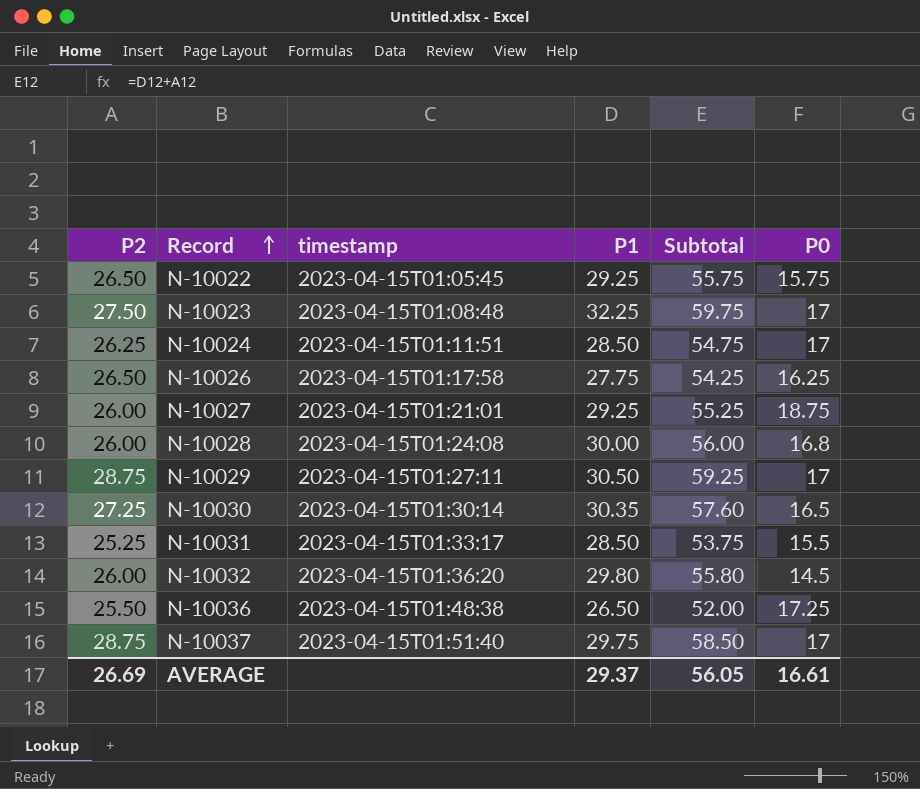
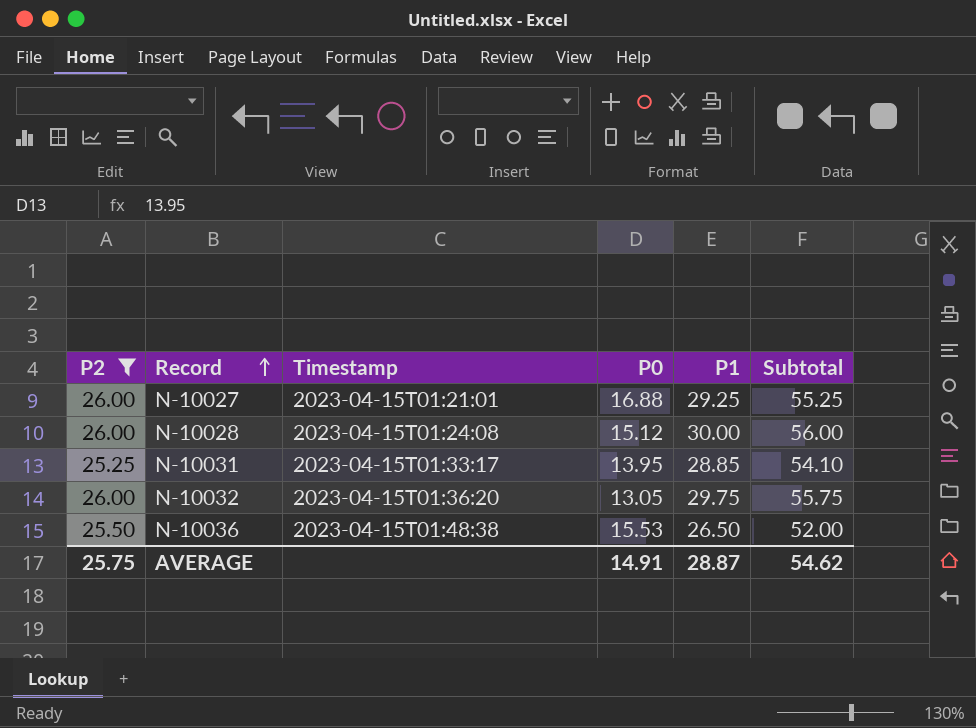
filter: none -> P2 <= 26.00
column name: timestamp -> Timestamp
column P0 | position: 6 -> 4
N-10027 | P0: 18.75 -> 16.88
N-10028 | P0: 16.8 -> 15.12
N-10031 | P0: 15.5 -> 13.95
N-10031 | P1: 28.50 -> 28.85
N-10031 | Subtotal: 53.75 -> 54.10
N-10032 | P0: 14.5 -> 13.05
N-10032 | P1: 29.80 -> 29.75
N-10032 | Subtotal: 55.80 -> 55.75
N-10036 | P0: 17.25 -> 15.53
AVERAGE | P2: 26.69 -> 25.75
AVERAGE | P0: 16.61 -> 14.91
AVERAGE | P1: 29.37 -> 28.87
AVERAGE | Subtotal: 56.05 -> 54.62

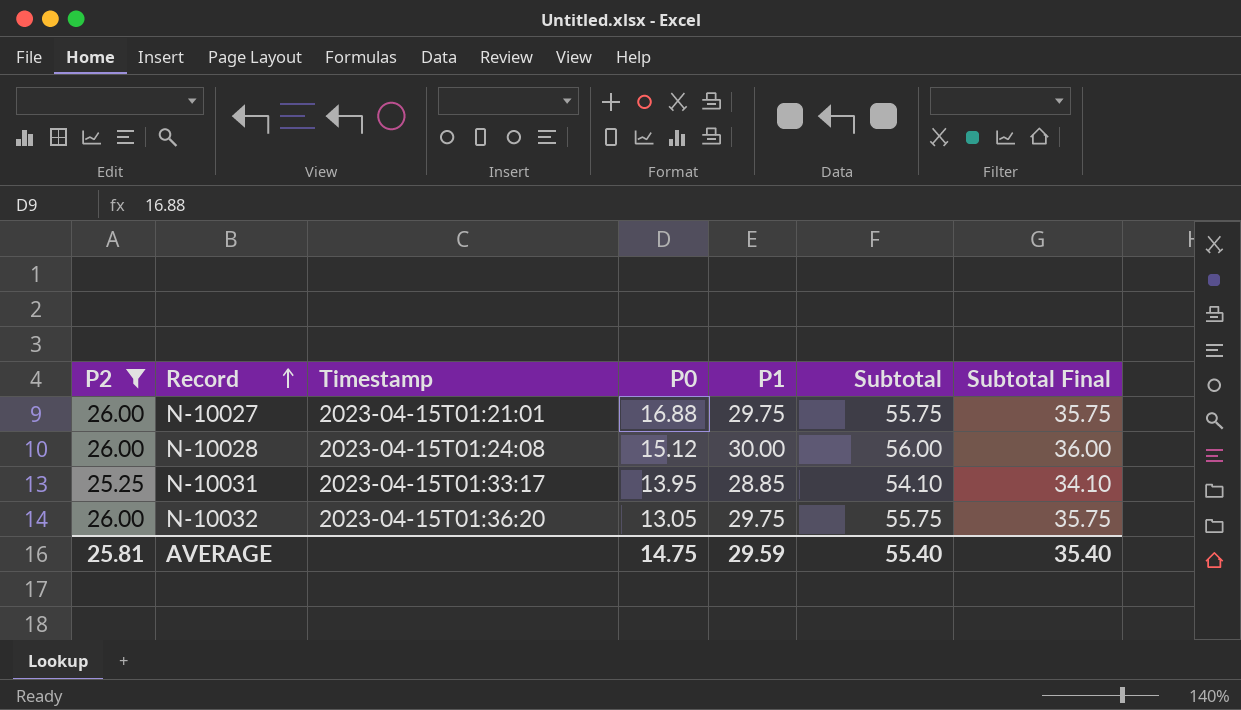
column Subtotal Final | formula: none -> [Subtotal] - 20
row N-10036: 25.50 | 2023-04-15T01:48:38 | 15.53 | 26.50 | 52.00 -> none
N-10027 | P1: 29.25 -> 29.75
N-10027 | Subtotal: 55.25 -> 55.75
AVERAGE | P2: 25.75 -> 25.81
AVERAGE | P0: 14.91 -> 14.75
AVERAGE | P1: 28.87 -> 29.59
AVERAGE | Subtotal: 54.62 -> 55.40

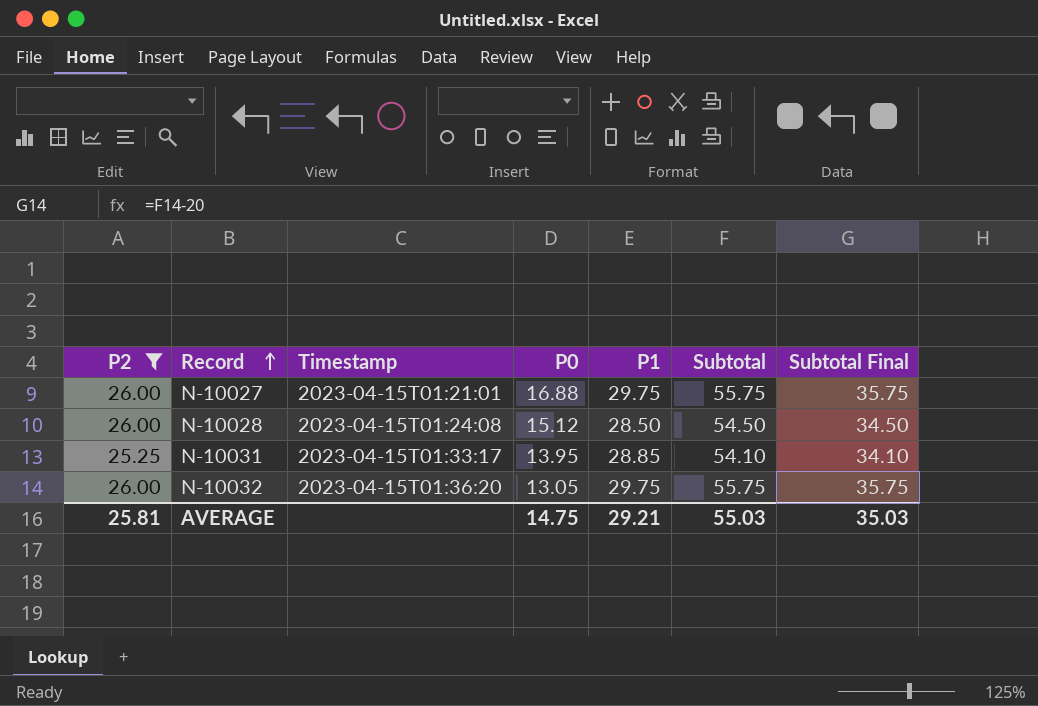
N-10028 | P1: 30.00 -> 28.50
N-10028 | Subtotal: 56.00 -> 54.50
N-10028 | Subtotal Final: 36.00 -> 34.50
AVERAGE | P1: 29.59 -> 29.21
AVERAGE | Subtotal: 55.40 -> 55.03
AVERAGE | Subtotal Final: 35.40 -> 35.03

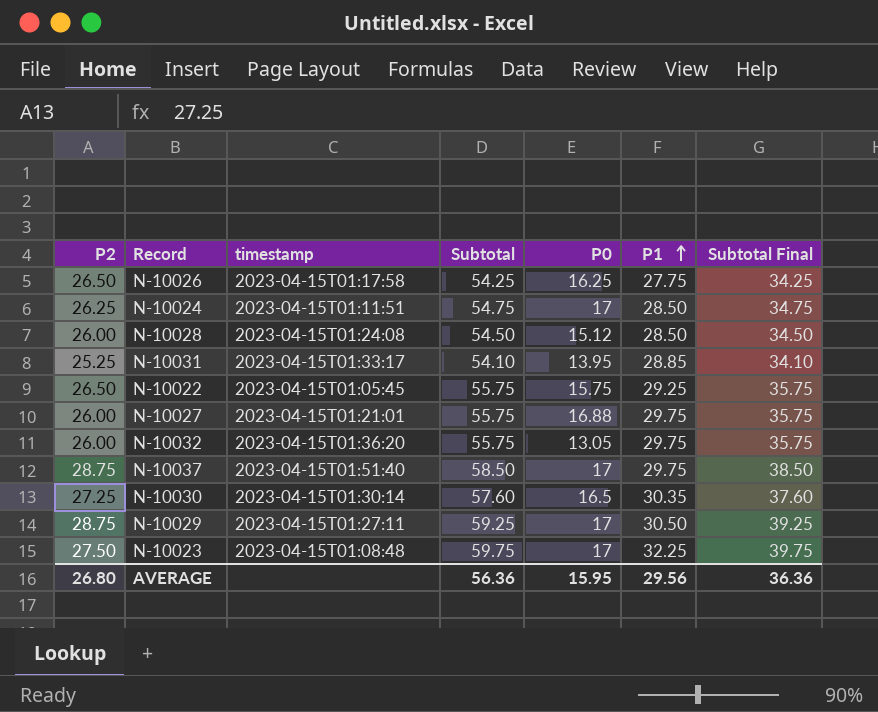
filter: P2 <= 26.00 -> none
row order: Record ascending -> P1 ascending
column name: Timestamp -> timestamp
column Subtotal | position: 6 -> 4
AVERAGE | P2: 25.81 -> 26.80
AVERAGE | Subtotal: 55.03 -> 56.36
AVERAGE | P0: 14.75 -> 15.95
AVERAGE | P1: 29.21 -> 29.56
AVERAGE | Subtotal Final: 35.03 -> 36.36

